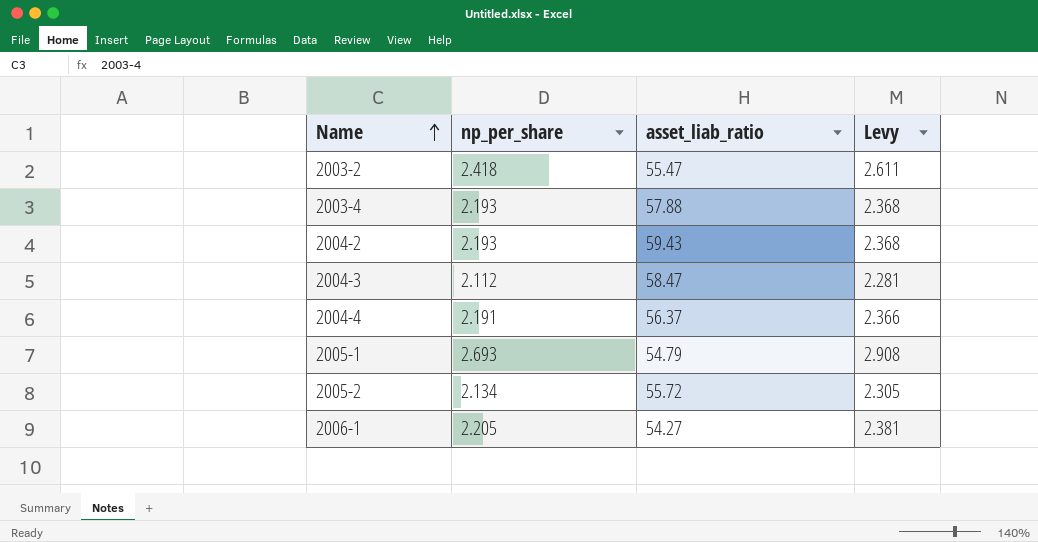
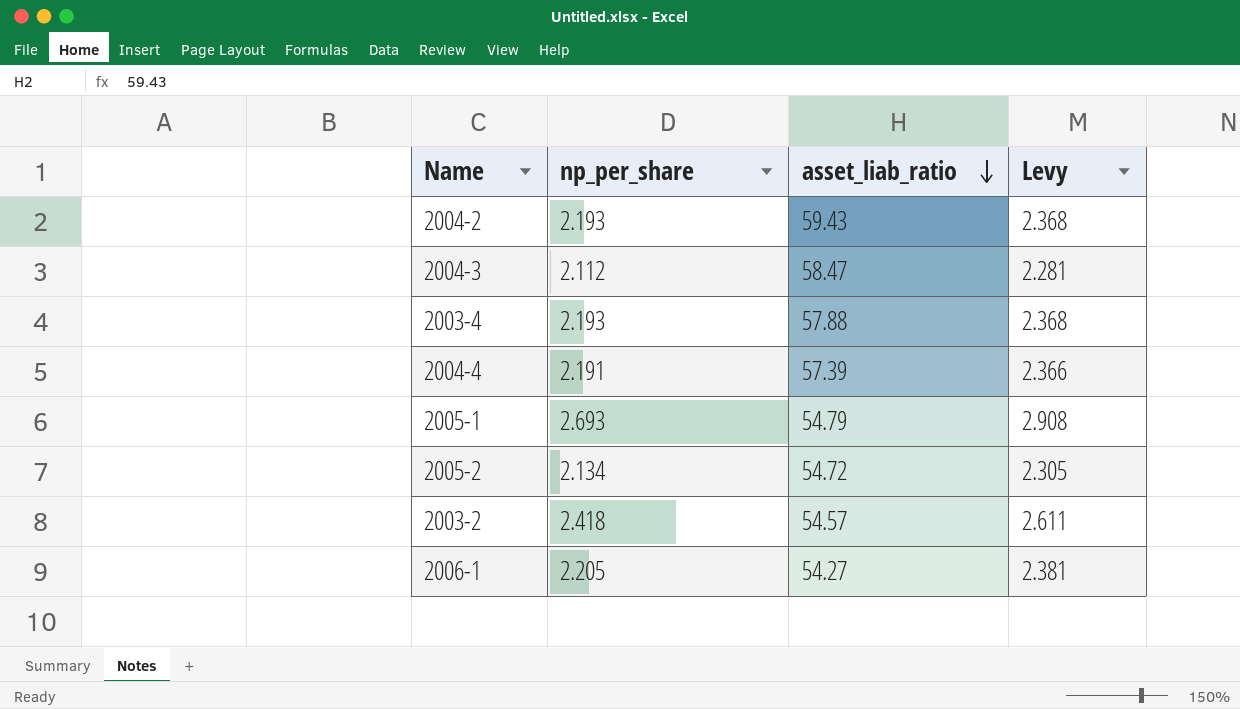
row order: Name ascending -> asset_liab_ratio descending
2004-4 | asset_liab_ratio: 56.37 -> 57.39
2005-2 | asset_liab_ratio: 55.72 -> 54.72
2003-2 | asset_liab_ratio: 55.47 -> 54.57

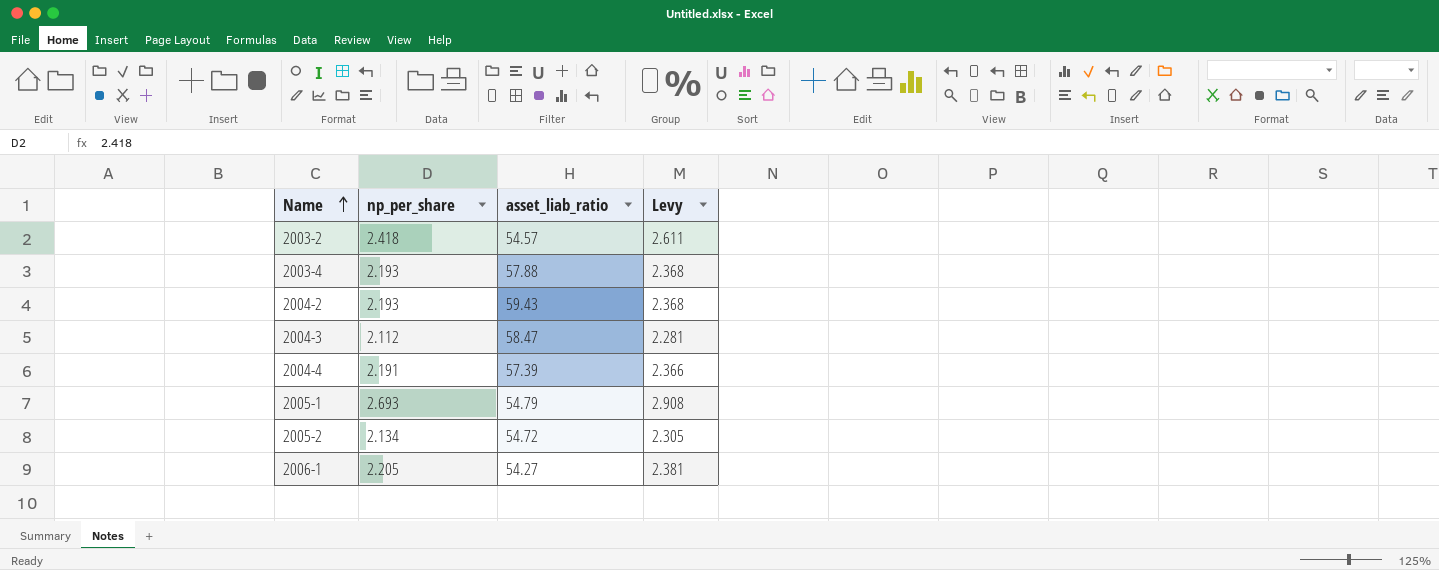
row order: asset_liab_ratio descending -> Name ascending

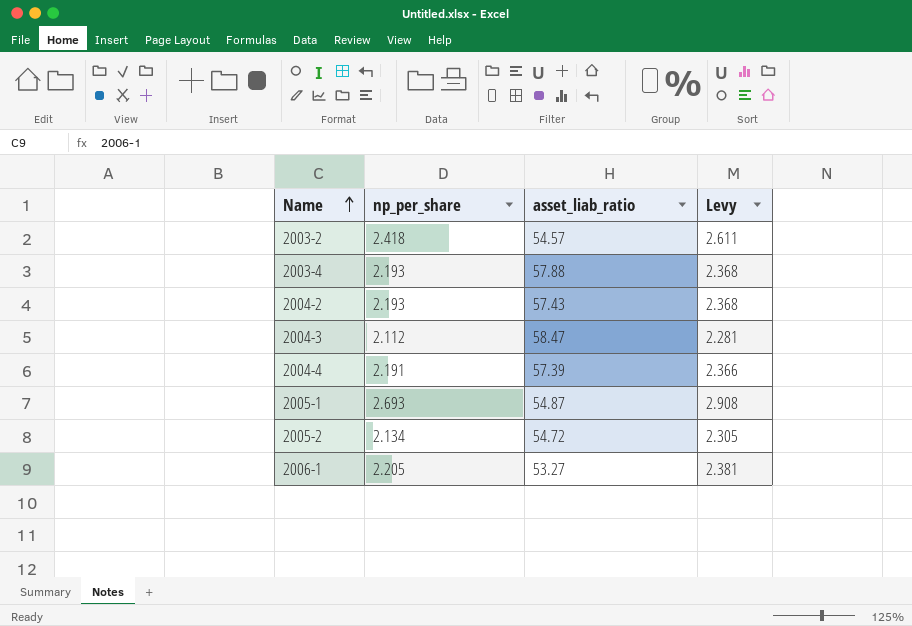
2004-2 | asset_liab_ratio: 59.43 -> 57.43
2005-1 | asset_liab_ratio: 54.79 -> 54.87
2006-1 | asset_liab_ratio: 54.27 -> 53.27

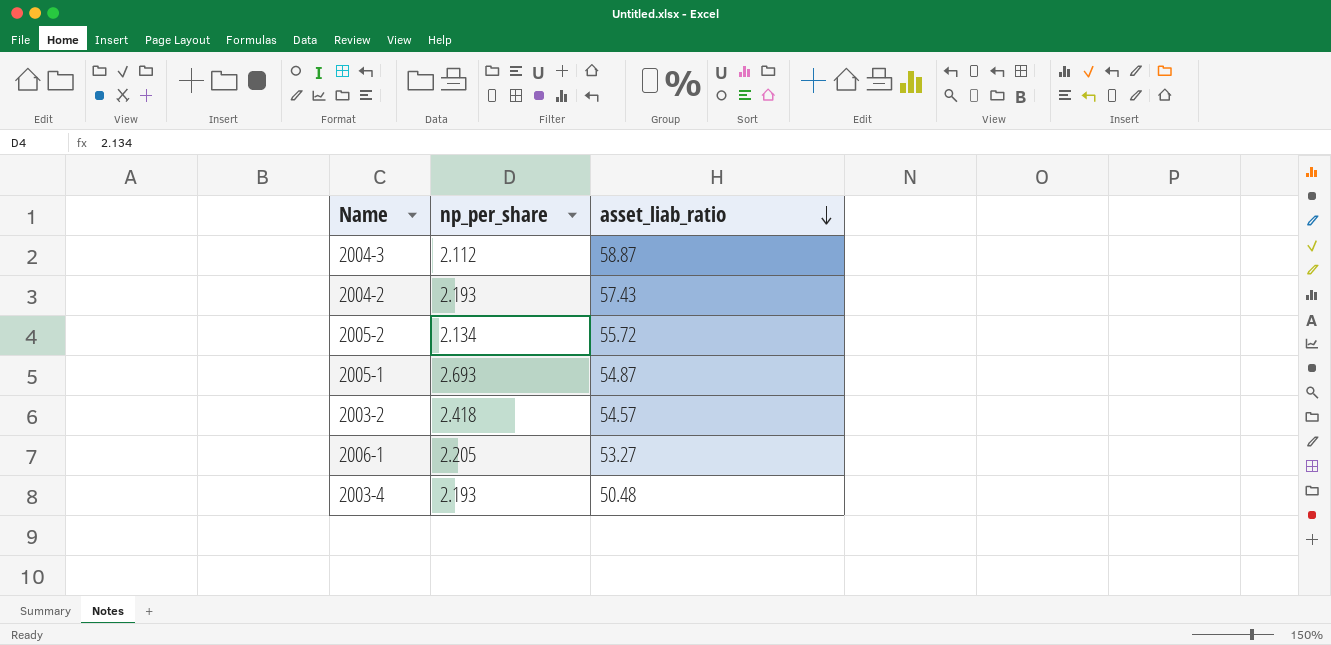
row order: Name ascending -> asset_liab_ratio descending
column Levy | formula: [np_per_share] * 1.08 -> none
row 2004-4: 2.191 | 57.39 | 2.366 -> none
2004-3 | asset_liab_ratio: 58.47 -> 58.87
2005-2 | asset_liab_ratio: 54.72 -> 55.72
2003-4 | asset_liab_ratio: 57.88 -> 50.48

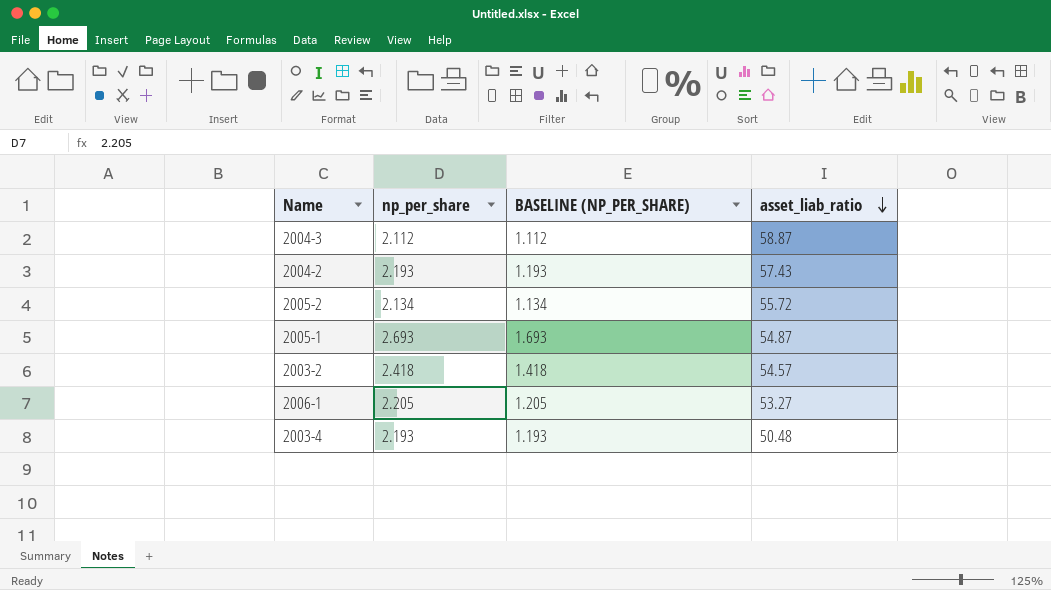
column BASELINE (NP_PER_SHARE) | formula: none -> [np_per_share] - 1

